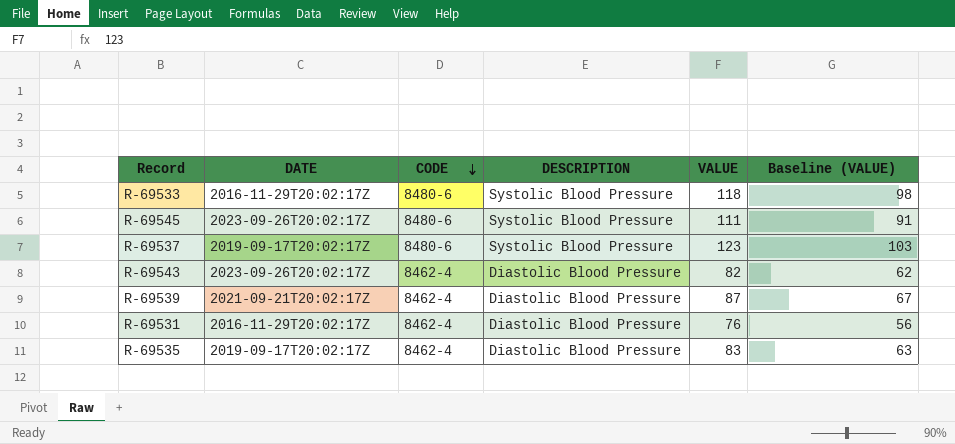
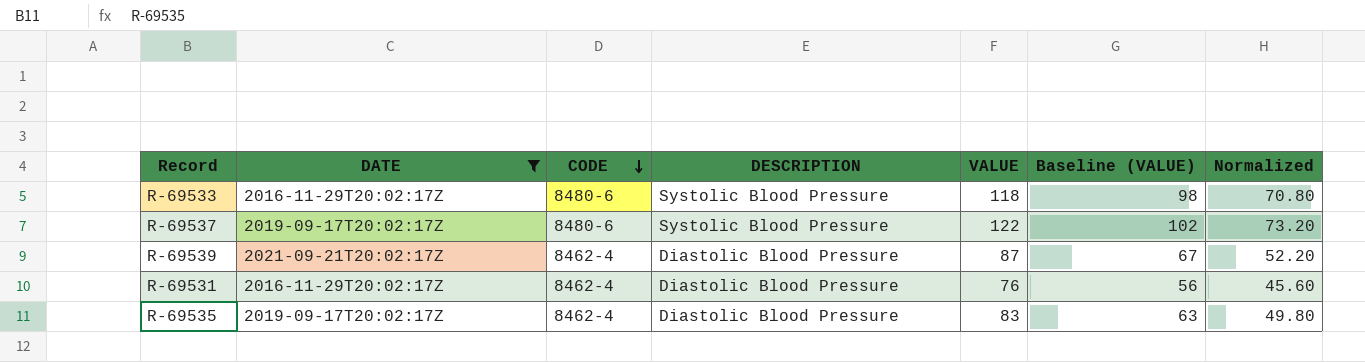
filter: none -> DATE != 2023-09-26T20:02:17Z
column Normalized | formula: none -> [VALUE] * 0.6
R-69537 | VALUE: 123 -> 122
R-69537 | Baseline (VALUE): 103 -> 102

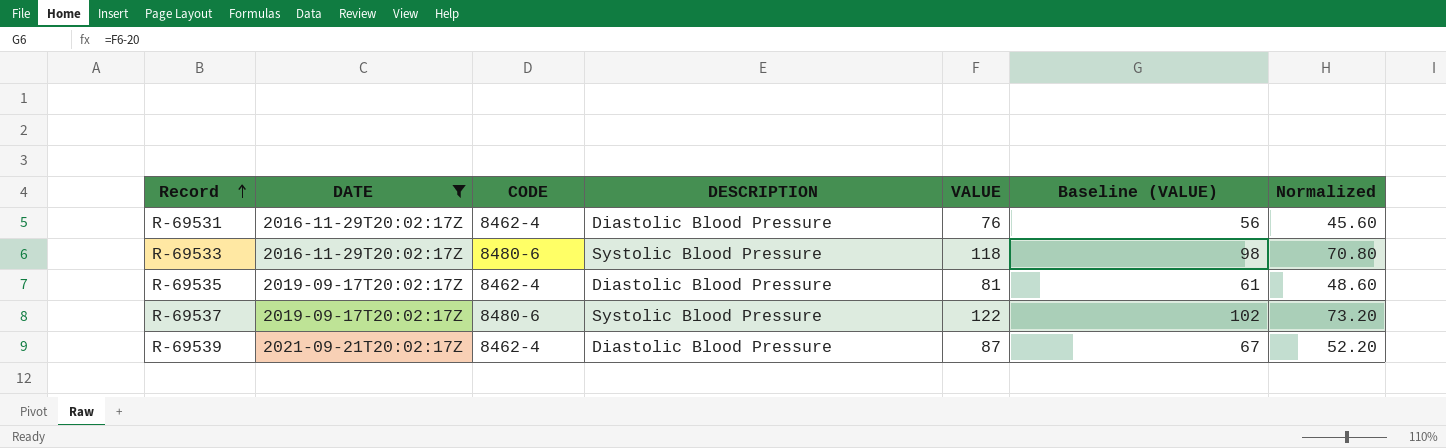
row order: CODE descending -> Record ascending
R-69535 | VALUE: 83 -> 81
R-69535 | Baseline (VALUE): 63 -> 61
R-69535 | Normalized: 49.80 -> 48.60

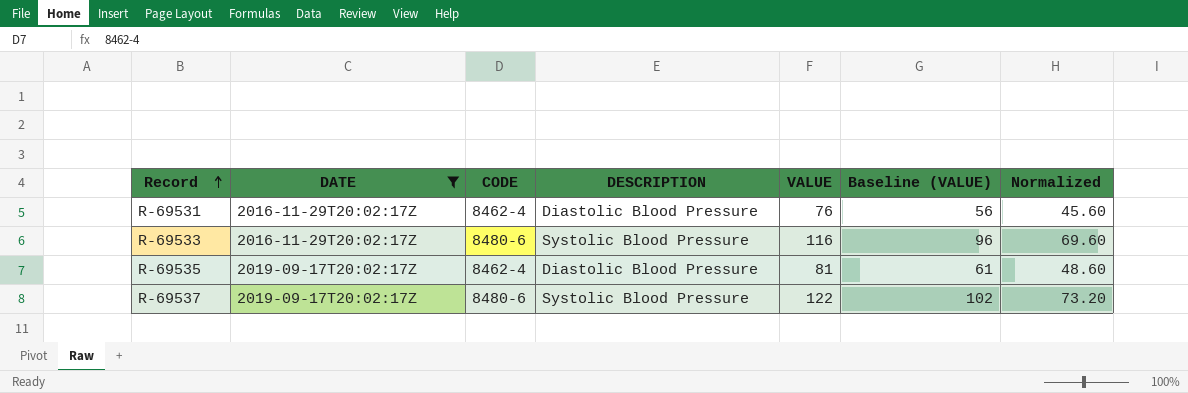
row R-69539: 2021-09-21T20:02:17Z | 8462-4 | Diastolic Blood Pressure | 87 | 67 | 52.20 -> none
R-69533 | VALUE: 118 -> 116
R-69533 | Baseline (VALUE): 98 -> 96
R-69533 | Normalized: 70.80 -> 69.60

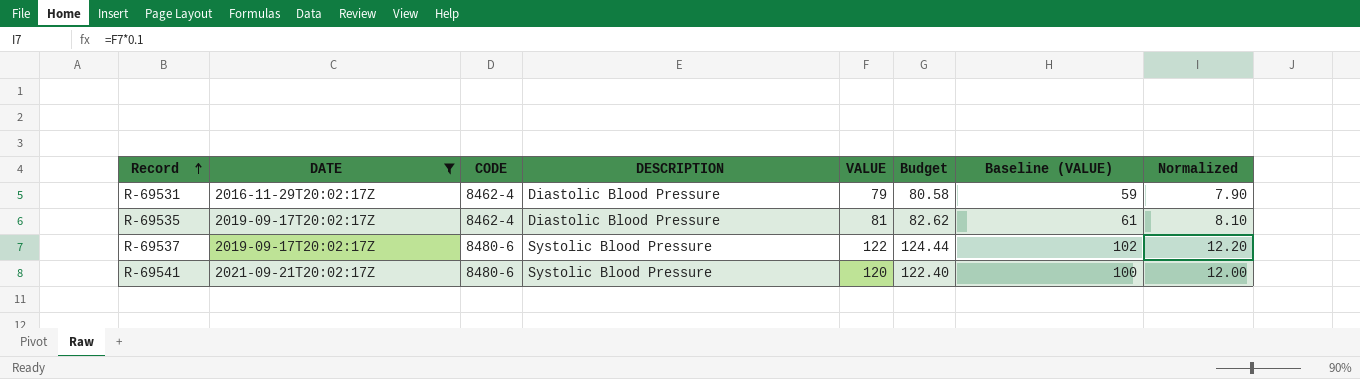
column Budget | formula: none -> [VALUE] * 1.02
column Normalized | formula: [VALUE] * 0.6 -> [VALUE] * 0.1
row R-69533: 2016-11-29T20:02:17Z | 8480-6 | Systolic Blood Pressure | 116 | 96 | 69.60 -> none
R-69531 | VALUE: 76 -> 79
R-69531 | Baseline (VALUE): 56 -> 59
row R-69541: none -> 2021-09-21T20:02:17Z | 8480-6 | Systolic Blood Pressure | 120 | 122.40 | 100 | 12.00

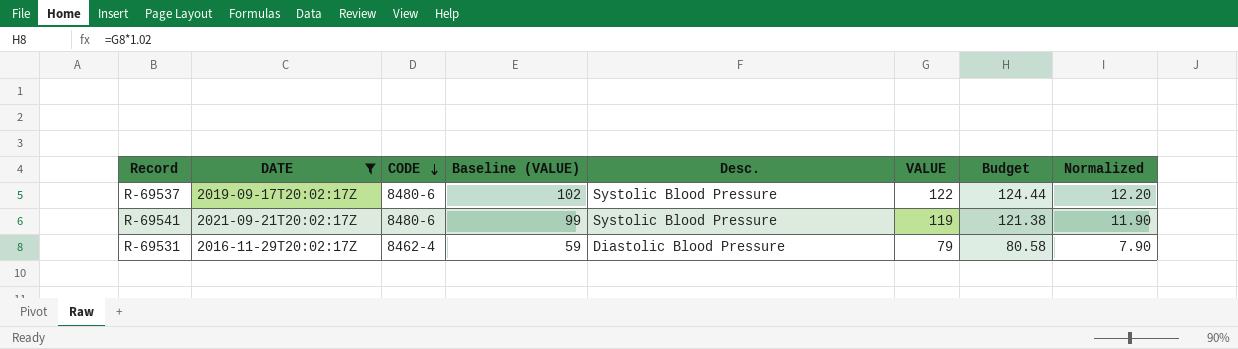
row order: Record ascending -> CODE descending
column Baseline (VALUE) | position: 7 -> 4
column name: DESCRIPTION -> Desc.
row R-69535: 2019-09-17T20:02:17Z | 8462-4 | Diastolic Blood Pressure | 81 | 82.62 | 61 | 8.10 -> none
R-69541 | Baseline (VALUE): 100 -> 99
R-69541 | VALUE: 120 -> 119
R-69541 | Budget: 122.40 -> 121.38
R-69541 | Normalized: 12.00 -> 11.90

